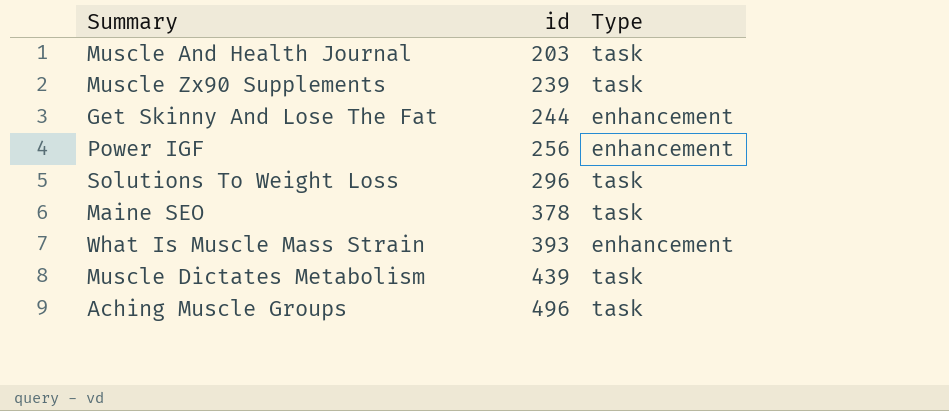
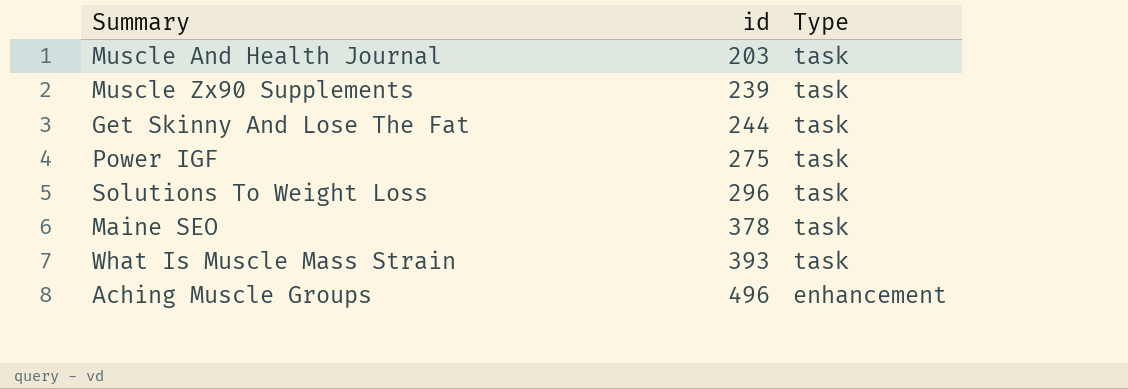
row Muscle Dictates Metabolism: 439 | task -> none
Get Skinny And Lose The Fat | Type: enhancement -> task
Power IGF | id: 256 -> 275
Power IGF | Type: enhancement -> task
What Is Muscle Mass Strain | Type: enhancement -> task
Aching Muscle Groups | Type: task -> enhancement

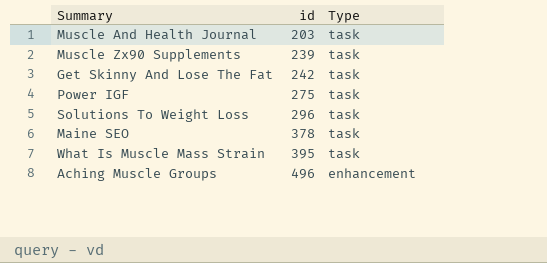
Get Skinny And Lose The Fat | id: 244 -> 242
What Is Muscle Mass Strain | id: 393 -> 395

